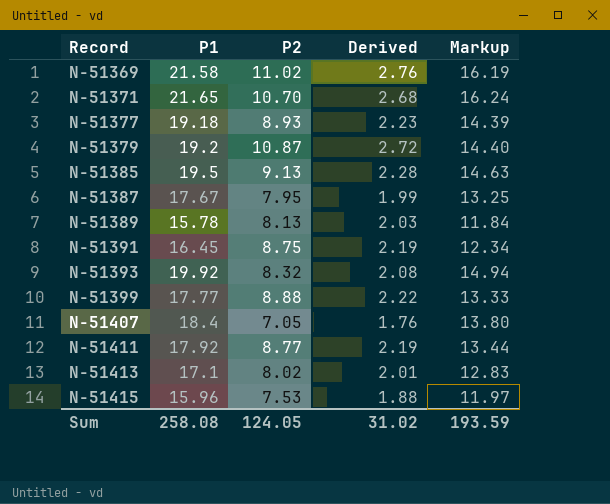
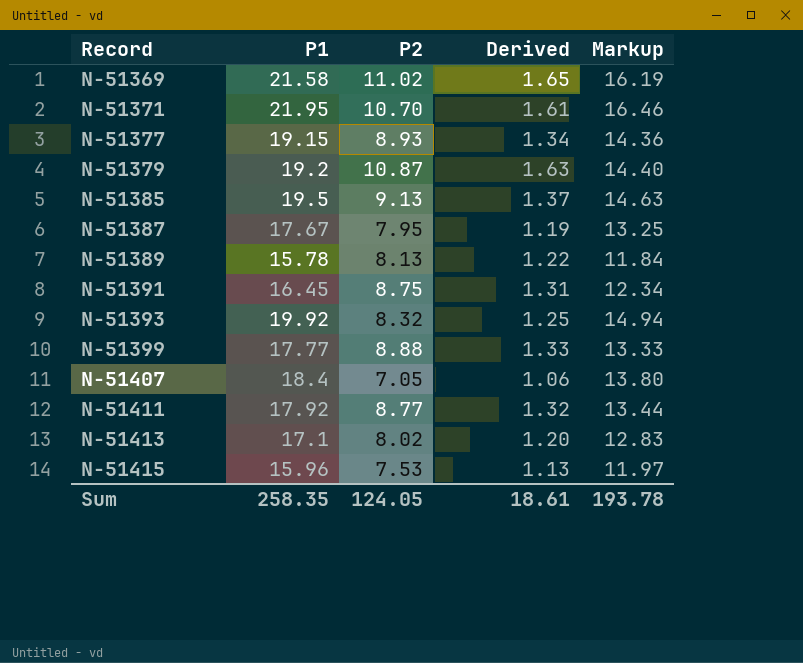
column Derived | formula: [P2] * 0.25 -> [P2] * 0.15
N-51371 | P1: 21.65 -> 21.95
N-51371 | Markup: 16.24 -> 16.46
N-51377 | P1: 19.18 -> 19.15
N-51377 | Markup: 14.39 -> 14.36
Sum | P1: 258.08 -> 258.35
Sum | Derived: 31.02 -> 18.61
Sum | Markup: 193.59 -> 193.78

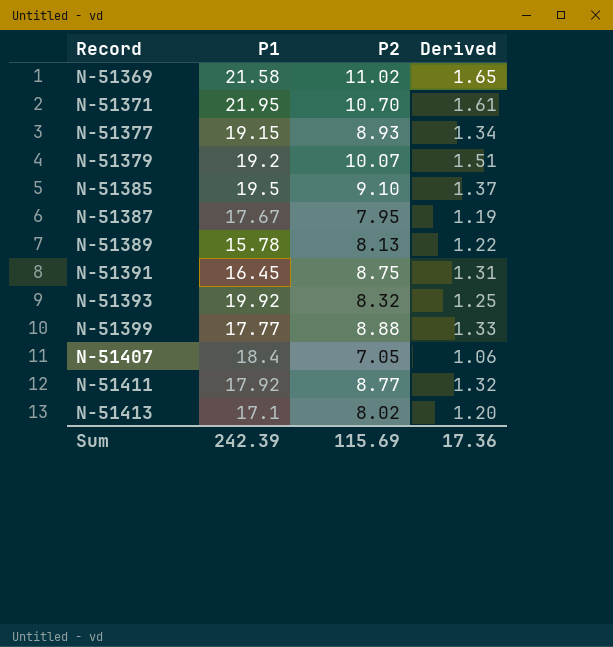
column Markup | formula: [P1] * 0.75 -> none
row N-51415: 15.96 | 7.53 | 1.13 | 11.97 -> none
N-51379 | P2: 10.87 -> 10.07
N-51379 | Derived: 1.63 -> 1.51
N-51385 | P2: 9.13 -> 9.10
Sum | P1: 258.35 -> 242.39
Sum | P2: 124.05 -> 115.69
Sum | Derived: 18.61 -> 17.36

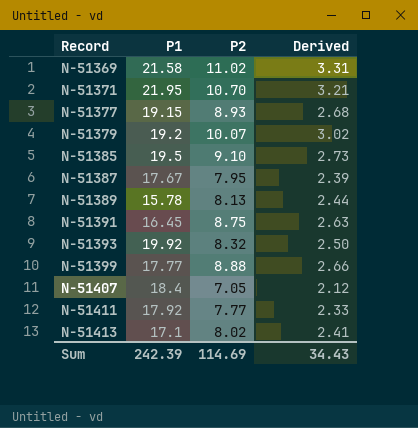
column Derived | formula: [P2] * 0.15 -> [P2] * 0.3
N-51411 | P2: 8.77 -> 7.77
Sum | P2: 115.69 -> 114.69
Sum | Derived: 17.36 -> 34.43

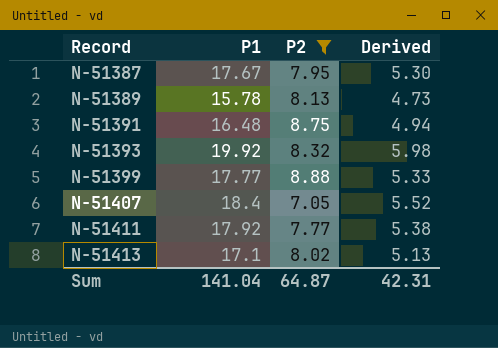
filter: none -> P2 <= 8.88
column Derived | formula: [P2] * 0.3 -> [P1] * 0.3
N-51391 | P1: 16.45 -> 16.48
Sum | P1: 242.39 -> 141.04
Sum | P2: 114.69 -> 64.87
Sum | Derived: 34.43 -> 42.31

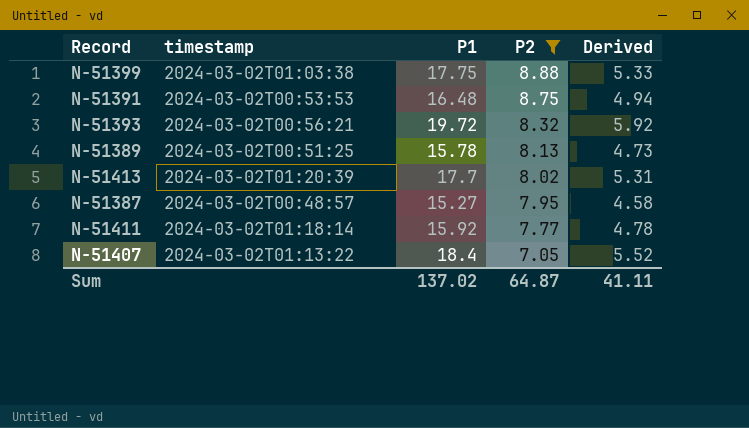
row order: Record ascending -> P2 descending
column timestamp | position: none -> 2
N-51399 | P1: 17.77 -> 17.75
N-51393 | P1: 19.92 -> 19.72
N-51393 | Derived: 5.98 -> 5.92
N-51413 | P1: 17.1 -> 17.7
N-51413 | Derived: 5.13 -> 5.31
N-51387 | P1: 17.67 -> 15.27
N-51387 | Derived: 5.30 -> 4.58
N-51411 | P1: 17.92 -> 15.92
N-51411 | Derived: 5.38 -> 4.78
Sum | P1: 141.04 -> 137.02
Sum | Derived: 42.31 -> 41.11

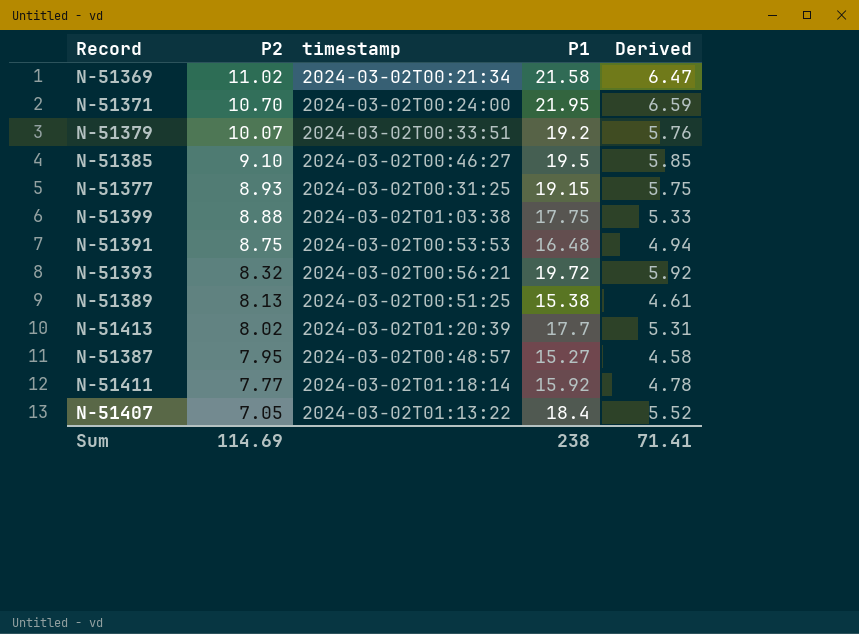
filter: P2 <= 8.88 -> none
column P2 | position: 4 -> 2
N-51389 | P1: 15.78 -> 15.38
N-51389 | Derived: 4.73 -> 4.61
Sum | P2: 64.87 -> 114.69
Sum | P1: 137.02 -> 238
Sum | Derived: 41.11 -> 71.41

